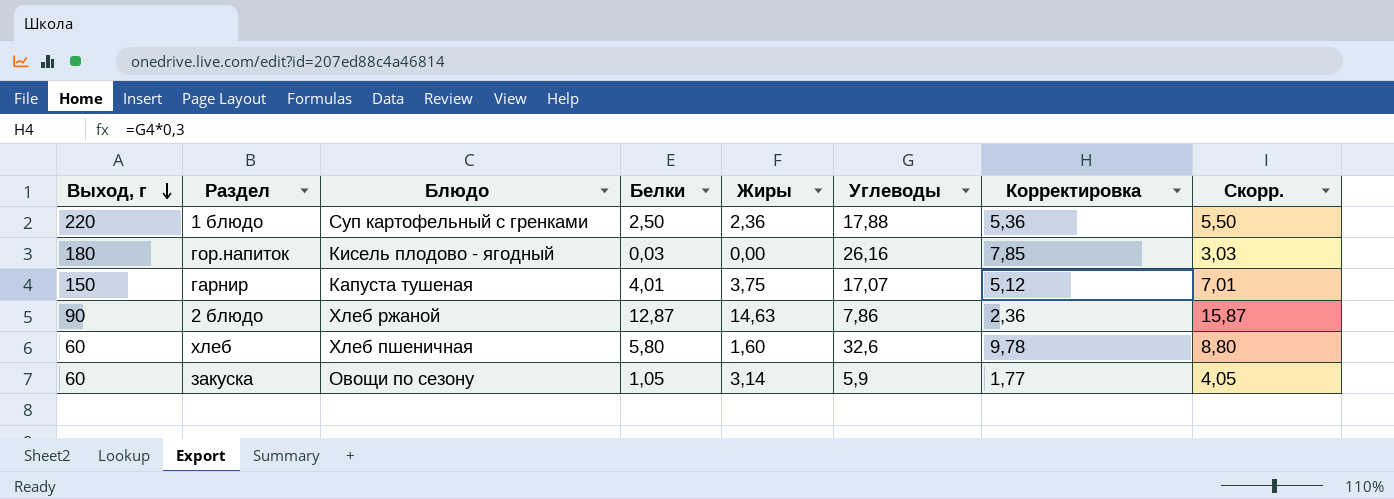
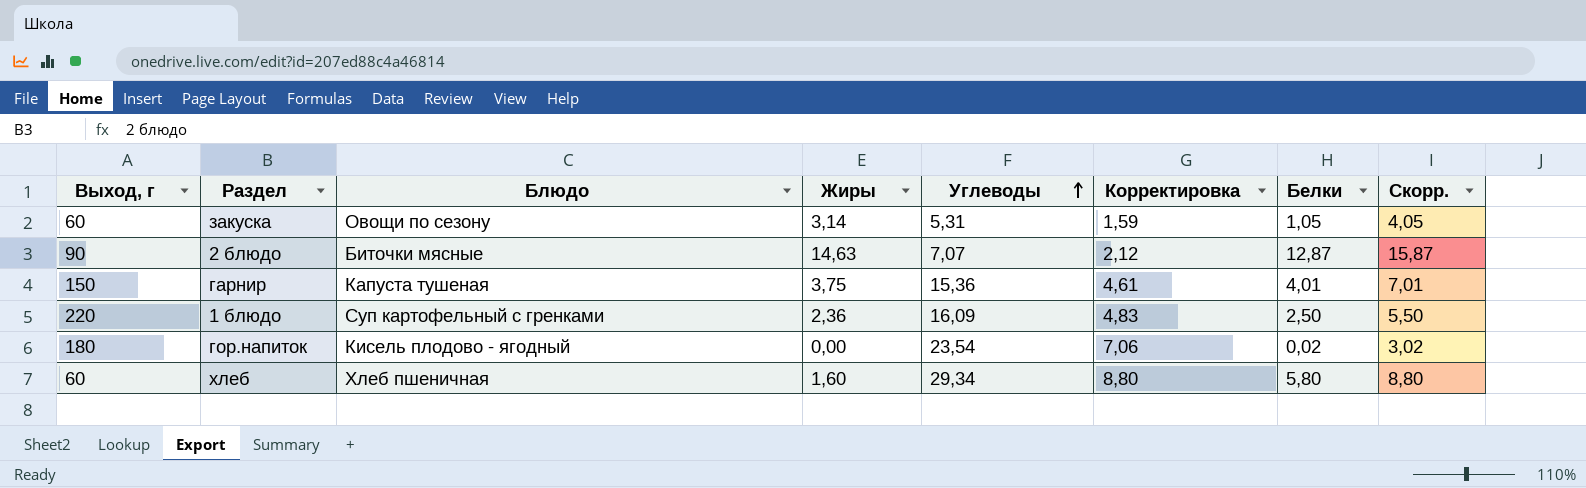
row order: Выход, г descending -> Углеводы ascending
column Белки | position: 4 -> 7
закуска | Углеводы: 5,9 -> 5,31
закуска | Корректировка: 1,77 -> 1,59
2 блюдо | Блюдо: Хлеб ржаной -> Биточки мясные
2 блюдо | Углеводы: 7,86 -> 7,07
2 блюдо | Корректировка: 2,36 -> 2,12
гарнир | Углеводы: 17,07 -> 15,36
гарнир | Корректировка: 5,12 -> 4,61
1 блюдо | Углеводы: 17,88 -> 16,09
1 блюдо | Корректировка: 5,36 -> 4,83
гор.напиток | Углеводы: 26,16 -> 23,54
гор.напиток | Корректировка: 7,85 -> 7,06
гор.напиток | Белки: 0,03 -> 0,02
гор.напиток | Скорр.: 3,03 -> 3,02
хлеб | Углеводы: 32,6 -> 29,34
хлеб | Корректировка: 9,78 -> 8,80

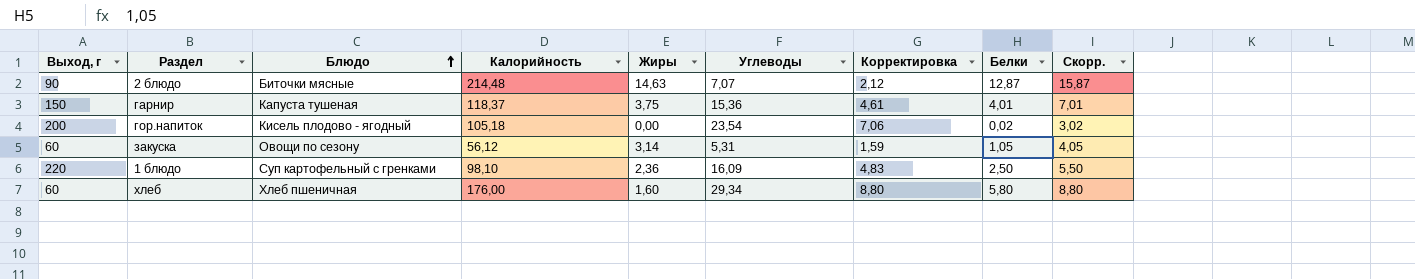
row order: Углеводы ascending -> Блюдо ascending
column Калорийность | position: none -> 4
гор.напиток | Выход, г: 180 -> 200

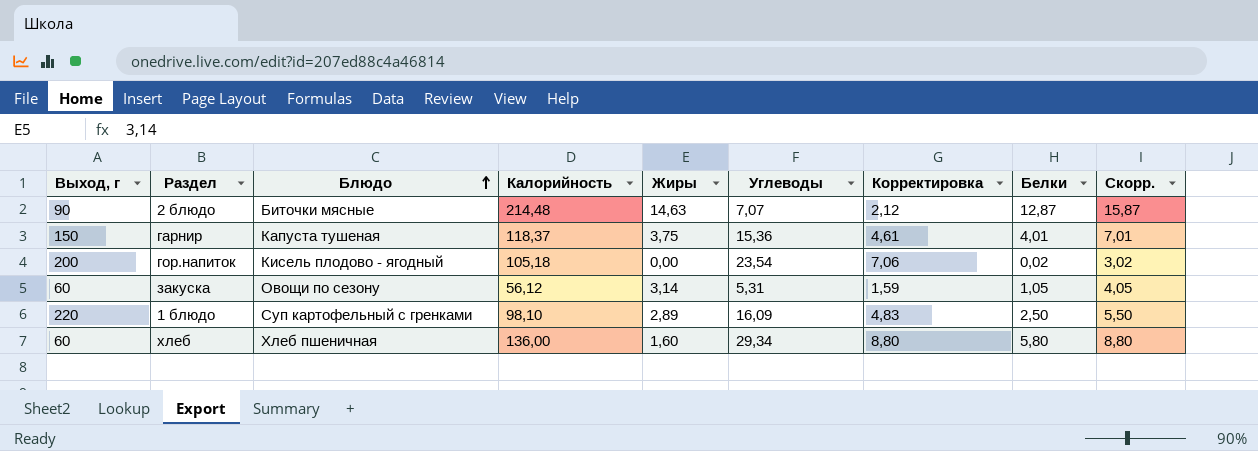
1 блюдо | Жиры: 2,36 -> 2,89
хлеб | Калорийность: 176,00 -> 136,00

